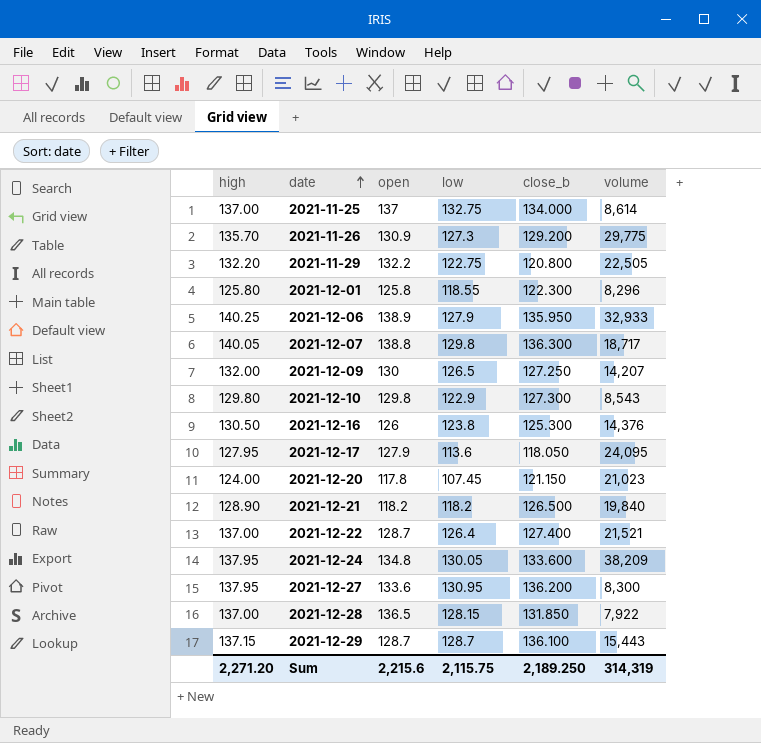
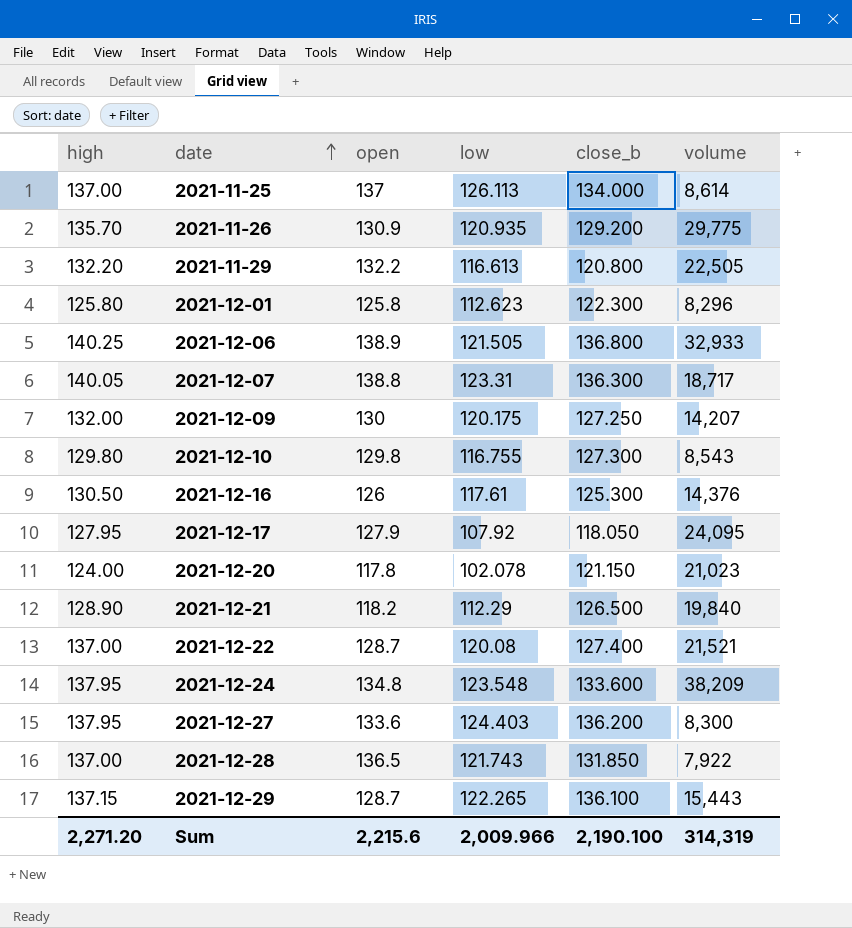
2021-11-25 | low: 132.75 -> 126.113
2021-11-26 | low: 127.3 -> 120.935
2021-11-29 | low: 122.75 -> 116.613
2021-12-01 | low: 118.55 -> 112.623
2021-12-06 | low: 127.9 -> 121.505
2021-12-06 | close_b: 135.950 -> 136.800
2021-12-07 | low: 129.8 -> 123.31
2021-12-09 | low: 126.5 -> 120.175
2021-12-10 | low: 122.9 -> 116.755
2021-12-16 | low: 123.8 -> 117.61
2021-12-17 | low: 113.6 -> 107.92
2021-12-20 | low: 107.45 -> 102.078
2021-12-21 | low: 118.2 -> 112.29
2021-12-22 | low: 126.4 -> 120.08
2021-12-24 | low: 130.05 -> 123.548
2021-12-27 | low: 130.95 -> 124.403
2021-12-28 | low: 128.15 -> 121.743
2021-12-29 | low: 128.7 -> 122.265
Sum | low: 2,115.75 -> 2,009.966
Sum | close_b: 2,189.250 -> 2,190.100

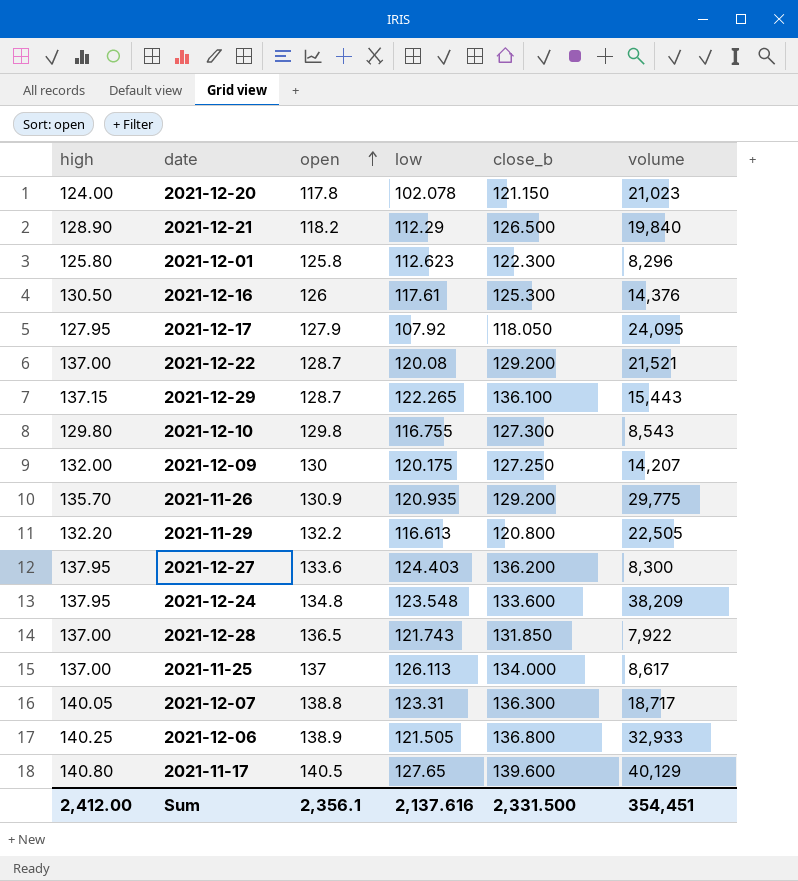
row order: date ascending -> open ascending
2021-12-22 | close_b: 127.400 -> 129.200
2021-11-25 | volume: 8,614 -> 8,617
row 2021-11-17: none -> 140.80 | 140.5 | 127.65 | 139.600 | 40,129
Sum | high: 2,271.20 -> 2,412.00
Sum | open: 2,215.6 -> 2,356.1
Sum | low: 2,009.966 -> 2,137.616
Sum | close_b: 2,190.100 -> 2,331.500
Sum | volume: 314,319 -> 354,451

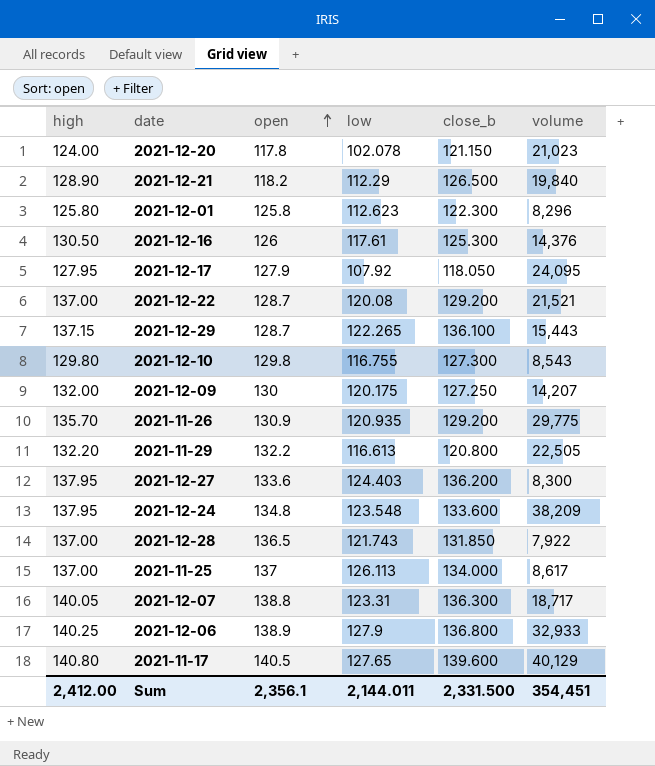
2021-12-06 | low: 121.505 -> 127.9
Sum | low: 2,137.616 -> 2,144.011

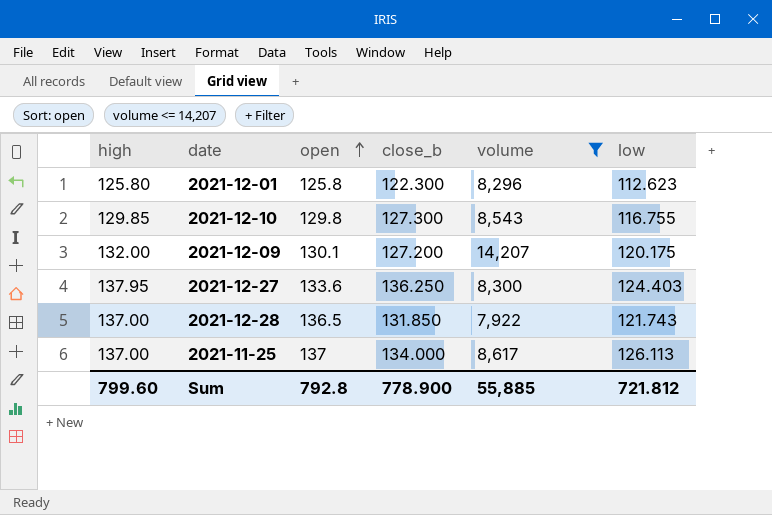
filter: none -> volume <= 14,207
column low | position: 4 -> 6
2021-12-10 | high: 129.80 -> 129.85
2021-12-09 | open: 130 -> 130.1
2021-12-09 | close_b: 127.250 -> 127.200
2021-12-27 | close_b: 136.200 -> 136.250
Sum | high: 2,412.00 -> 799.60
Sum | open: 2,356.1 -> 792.8
Sum | close_b: 2,331.500 -> 778.900
Sum | volume: 354,451 -> 55,885
Sum | low: 2,144.011 -> 721.812

